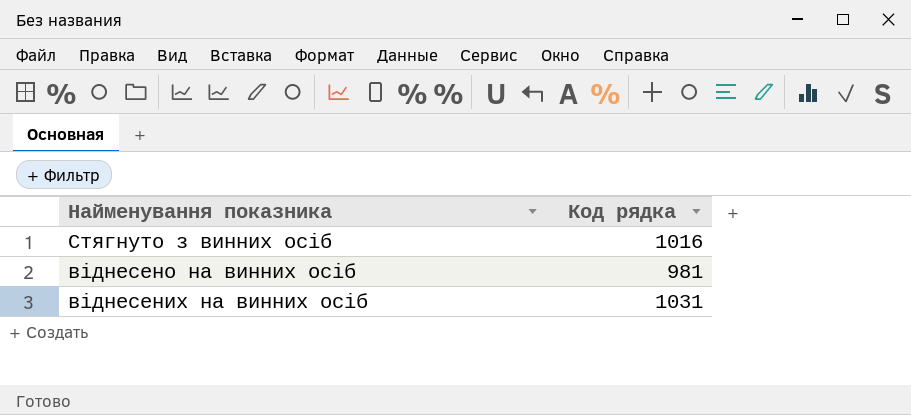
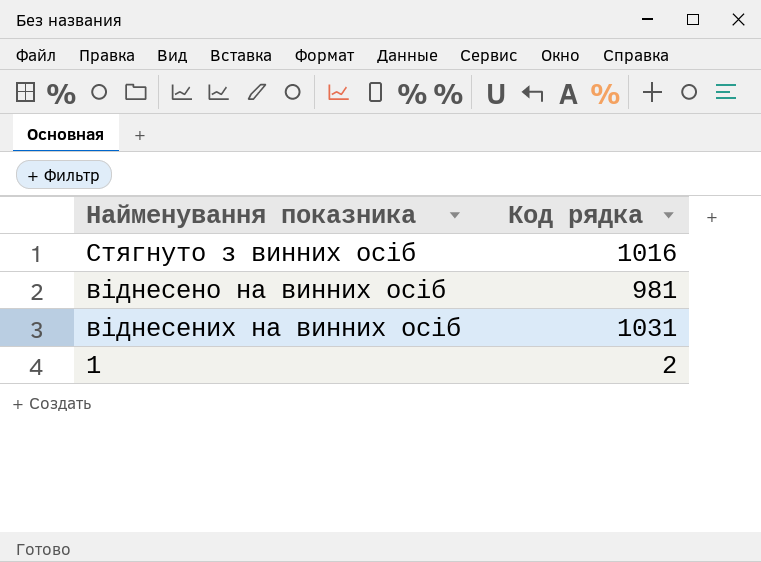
row 1: none -> 2

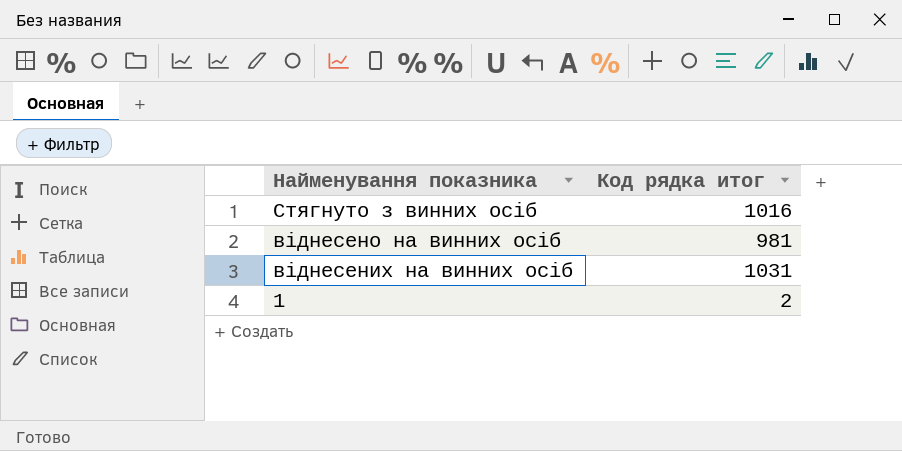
column name: Код рядка -> Код рядка итог

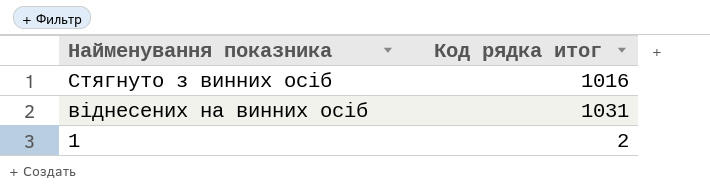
row віднесено на винних осіб: 981 -> none

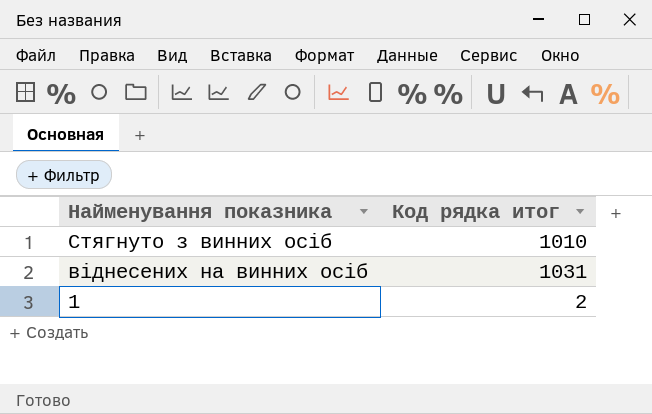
Стягнуто з винних осіб | Код рядка итог: 1016 -> 1010

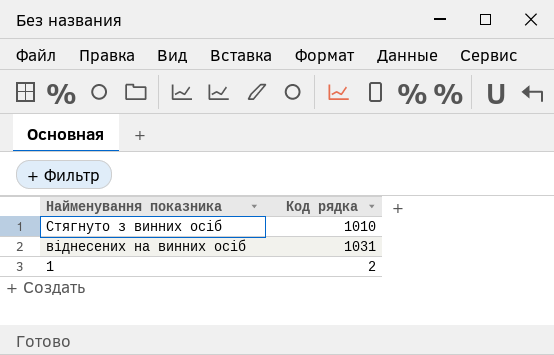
column name: Код рядка итог -> Код рядка

